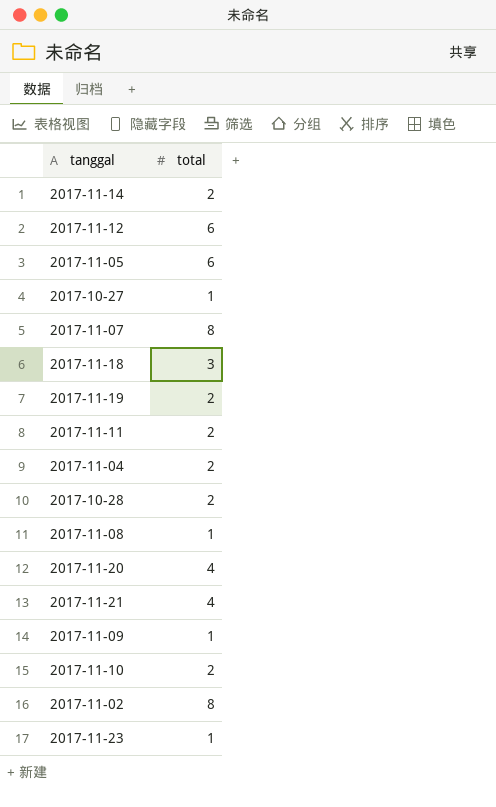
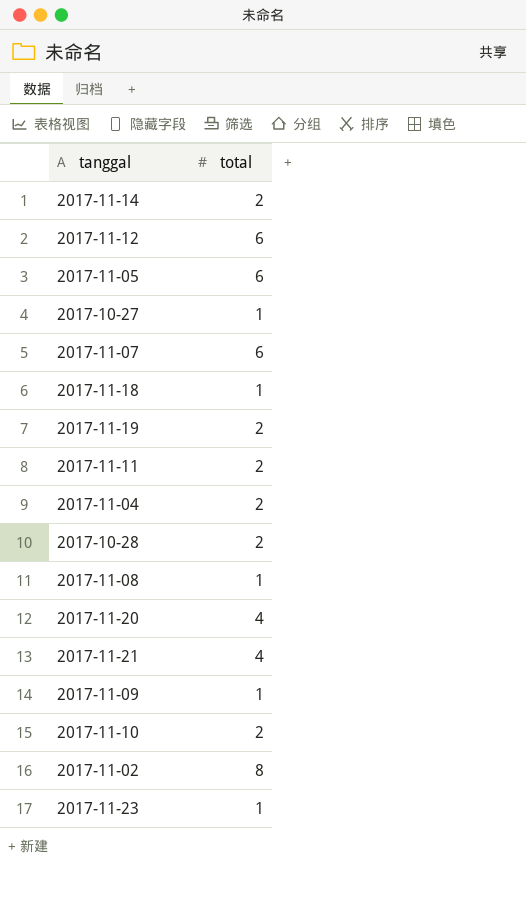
2017-11-07 | total: 8 -> 6
2017-11-18 | total: 3 -> 1

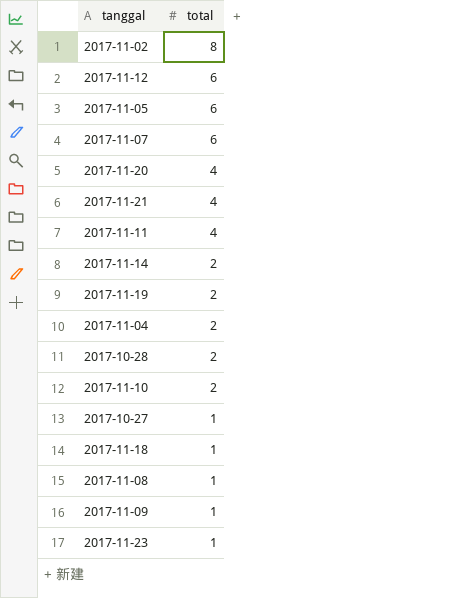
row order: none -> total descending
2017-11-11 | total: 2 -> 4

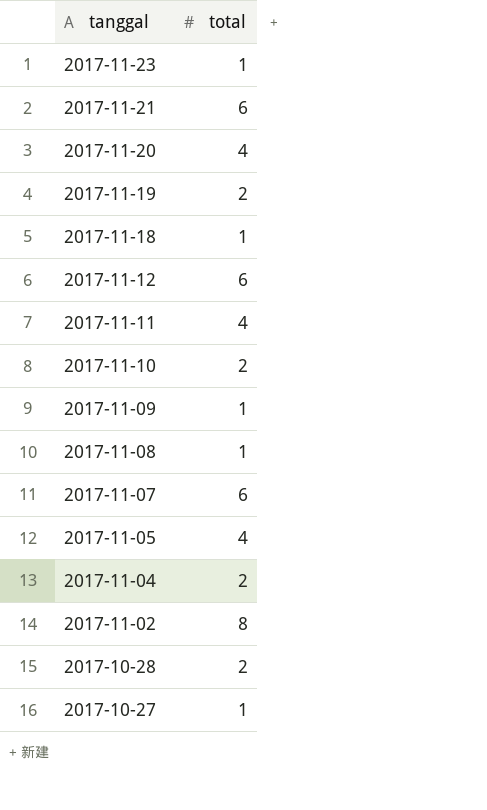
row order: total descending -> tanggal descending
row 2017-11-14: 2 -> none
2017-11-21 | total: 4 -> 6
2017-11-05 | total: 6 -> 4

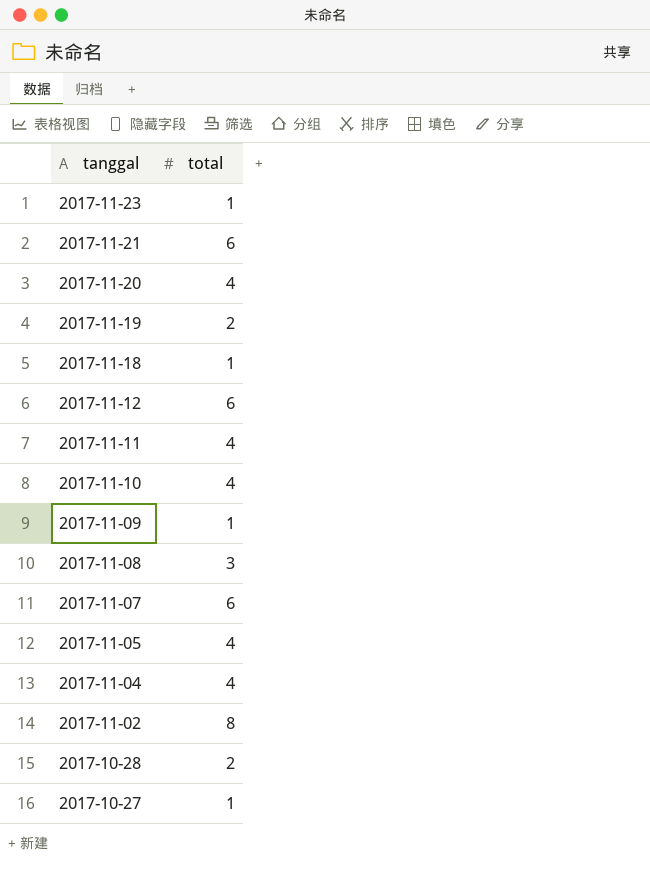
2017-11-10 | total: 2 -> 4
2017-11-08 | total: 1 -> 3
2017-11-04 | total: 2 -> 4

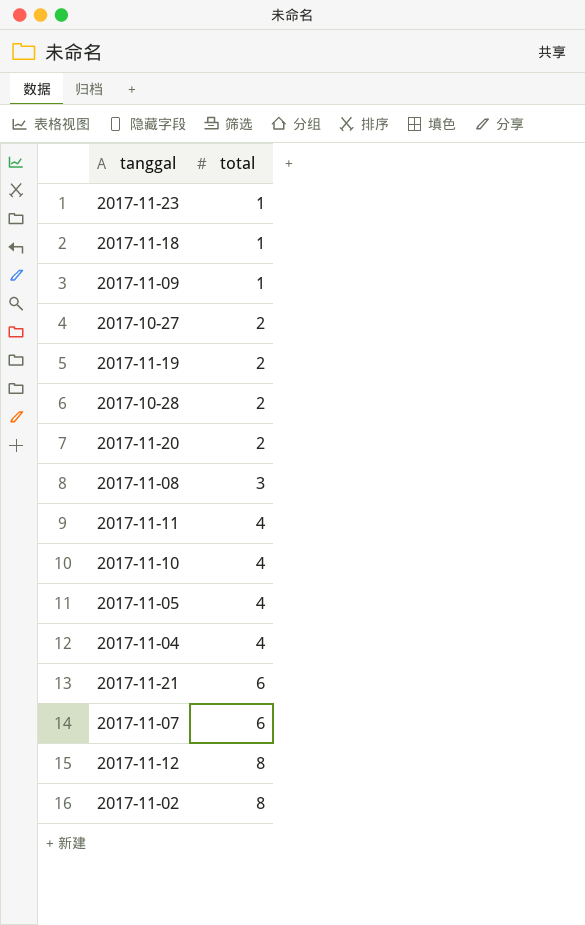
row order: tanggal descending -> total ascending
2017-10-27 | total: 1 -> 2
2017-11-20 | total: 4 -> 2
2017-11-12 | total: 6 -> 8

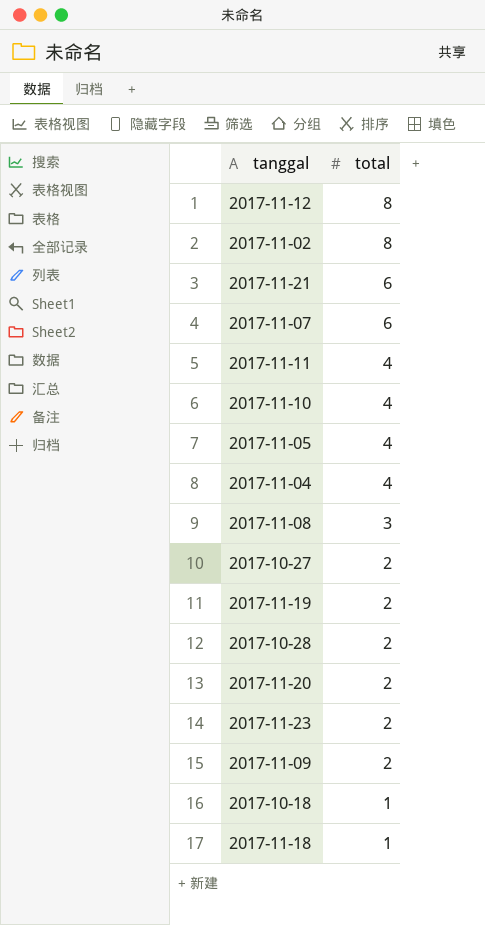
row order: total ascending -> total descending
2017-11-23 | total: 1 -> 2
2017-11-09 | total: 1 -> 2
row 2017-10-18: none -> 1

